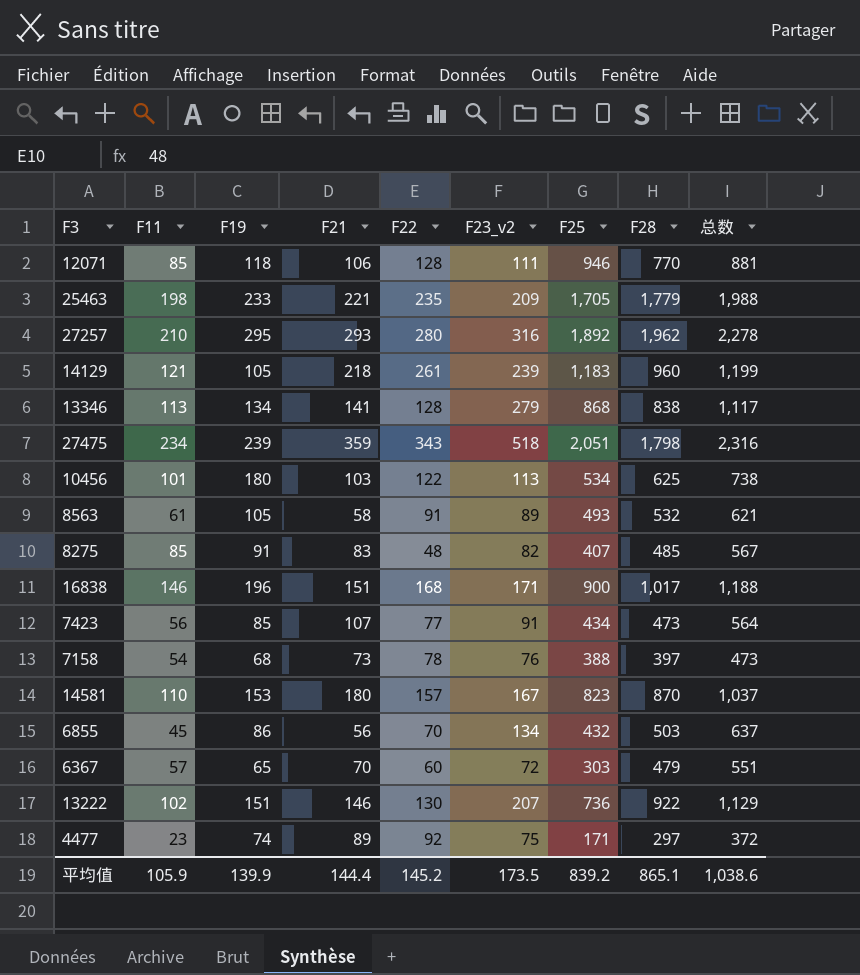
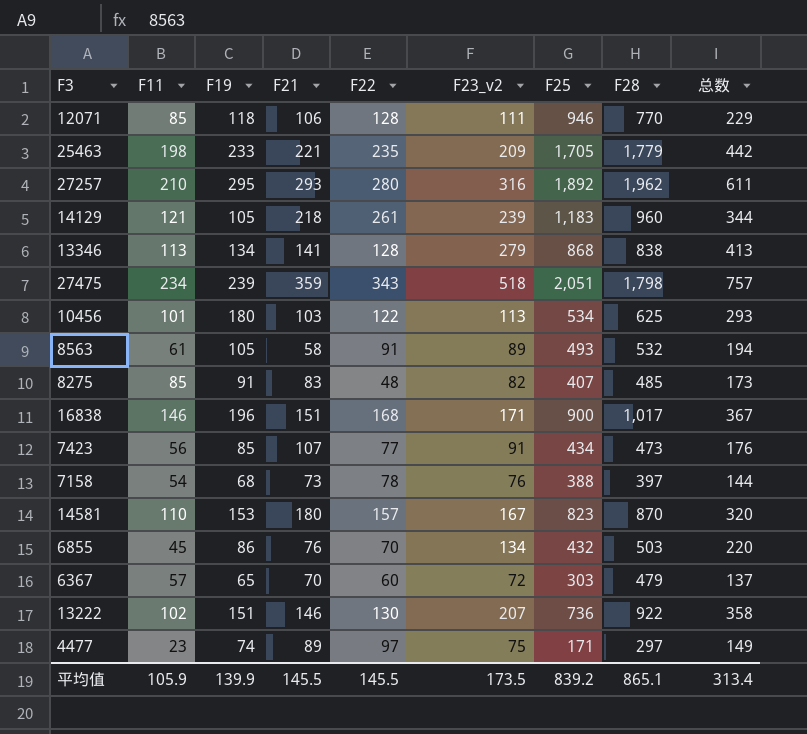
column 总数 | formula: [F23_v2] + [F28] -> [F19] + [F23_v2]
6855 | F21: 56 -> 76
4477 | F22: 92 -> 97
平均值 | F21: 144.4 -> 145.5
平均值 | F22: 145.2 -> 145.5
平均值 | 总数: 1,038.6 -> 313.4

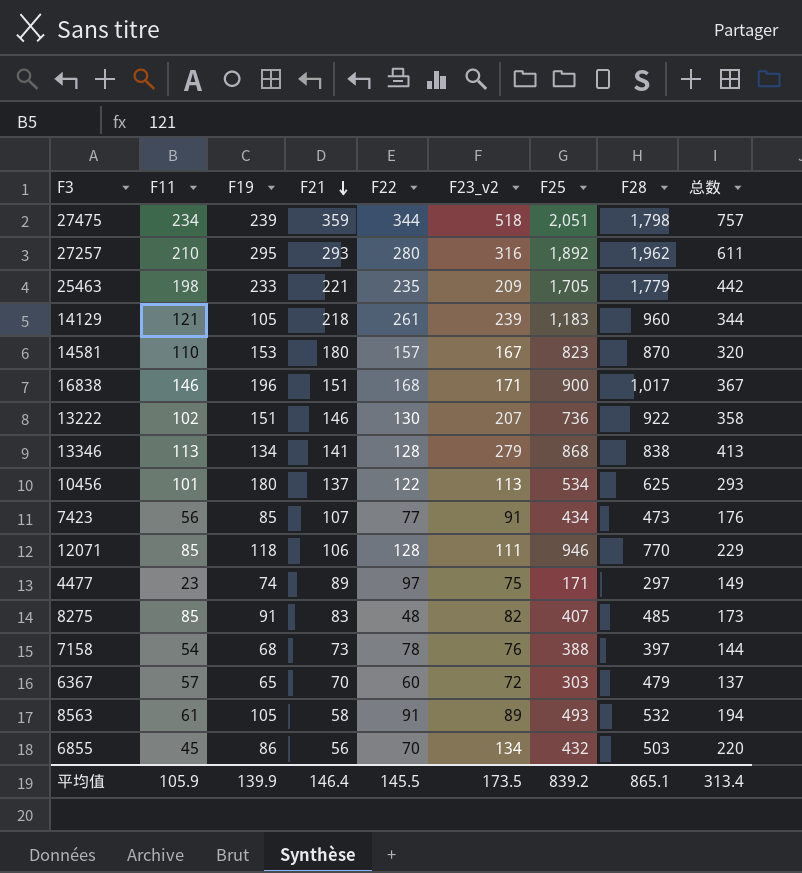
row order: none -> F21 descending
27475 | F22: 343 -> 344
10456 | F21: 103 -> 137
6855 | F21: 76 -> 56
平均值 | F21: 145.5 -> 146.4

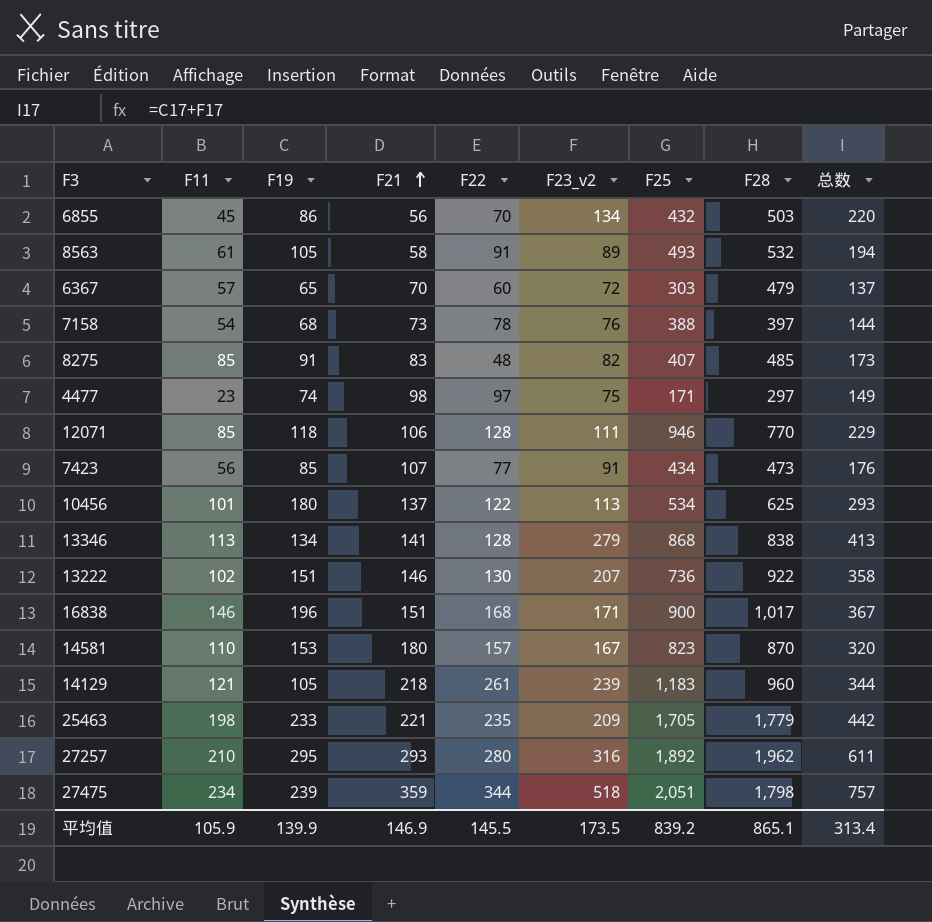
row order: F21 descending -> F21 ascending
4477 | F21: 89 -> 98
平均值 | F21: 146.4 -> 146.9

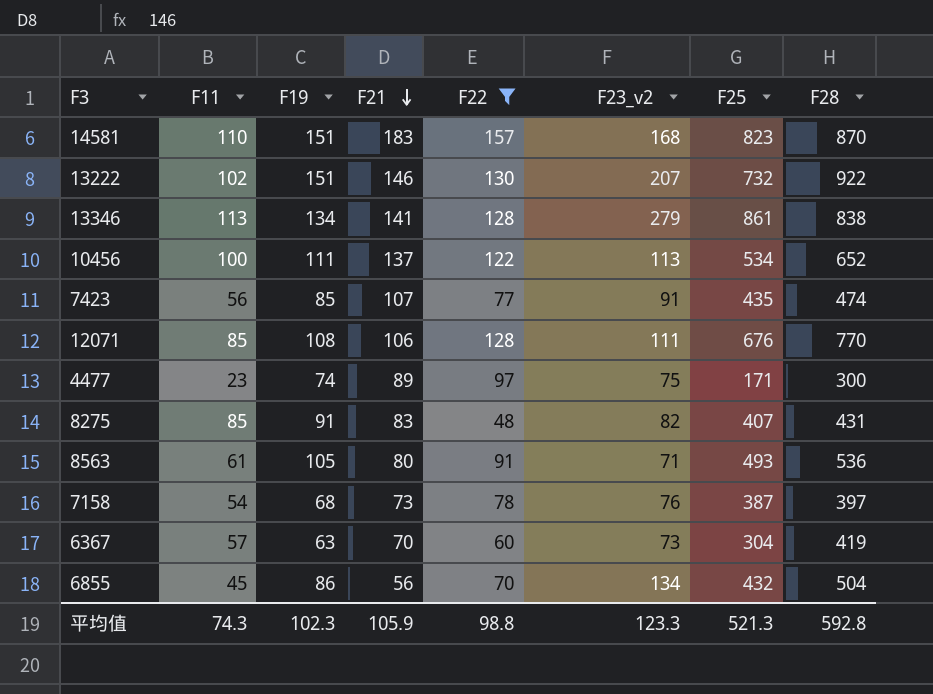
filter: none -> F22 <= 157
row order: F21 ascending -> F21 descending
column 总数 | formula: [F19] + [F23_v2] -> none
14581 | F19: 153 -> 151
14581 | F21: 180 -> 183
14581 | F23_v2: 167 -> 168
13222 | F25: 736 -> 732
13346 | F25: 868 -> 861
10456 | F11: 101 -> 100
10456 | F19: 180 -> 111
10456 | F28: 625 -> 652
7423 | F25: 434 -> 435
7423 | F28: 473 -> 474
12071 | F19: 118 -> 108
12071 | F25: 946 -> 676
4477 | F21: 98 -> 89
4477 | F28: 297 -> 300
8275 | F28: 485 -> 431
8563 | F21: 58 -> 80
8563 | F23_v2: 89 -> 71
8563 | F28: 532 -> 536
7158 | F25: 388 -> 387
6367 | F19: 65 -> 63
6367 | F23_v2: 72 -> 73
6367 | F25: 303 -> 304
6367 | F28: 479 -> 419
6855 | F28: 503 -> 504
平均值 | F11: 105.9 -> 74.3
平均值 | F19: 139.9 -> 102.3
平均值 | F21: 146.9 -> 105.9
平均值 | F22: 145.5 -> 98.8
平均值 | F23_v2: 173.5 -> 123.3
平均值 | F25: 839.2 -> 521.3
平均值 | F28: 865.1 -> 592.8

